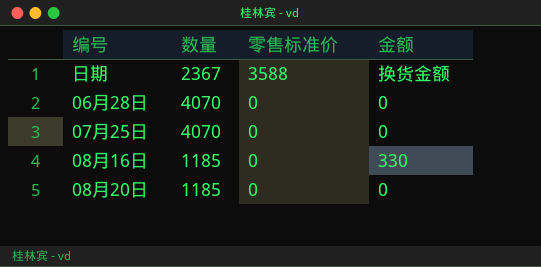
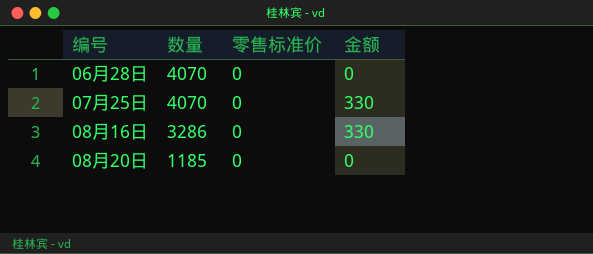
row 日期: 2367 | 3588 | 换货金额 -> none
07月25日 | 金额: 0 -> 330
08月16日 | 数量: 1185 -> 3286

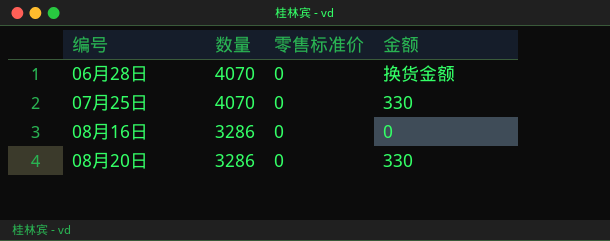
06月28日 | 金额: 0 -> 换货金额
08月16日 | 金额: 330 -> 0
08月20日 | 数量: 1185 -> 3286
08月20日 | 金额: 0 -> 330

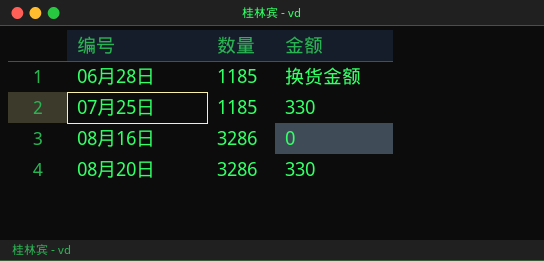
column 零售标准价 | position: 3 -> none
06月28日 | 数量: 4070 -> 1185
07月25日 | 数量: 4070 -> 1185

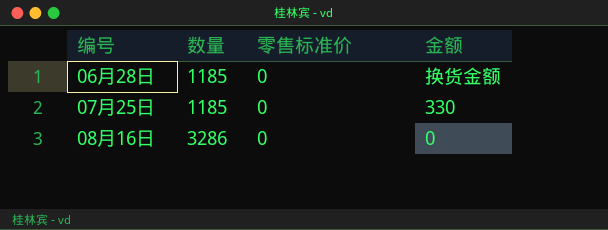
column 零售标准价 | position: none -> 3
row 08月20日: 3286 | 330 -> none

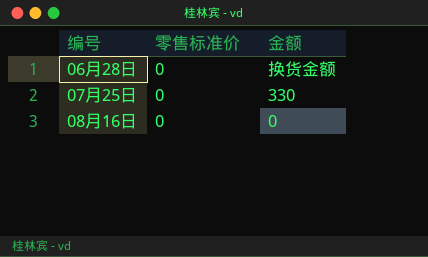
column 数量 | position: 2 -> none

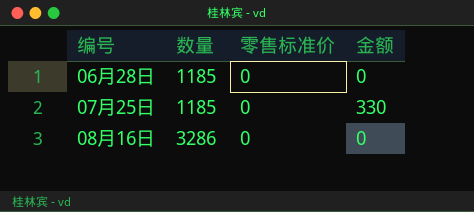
column 数量 | position: none -> 2
06月28日 | 金额: 换货金额 -> 0

